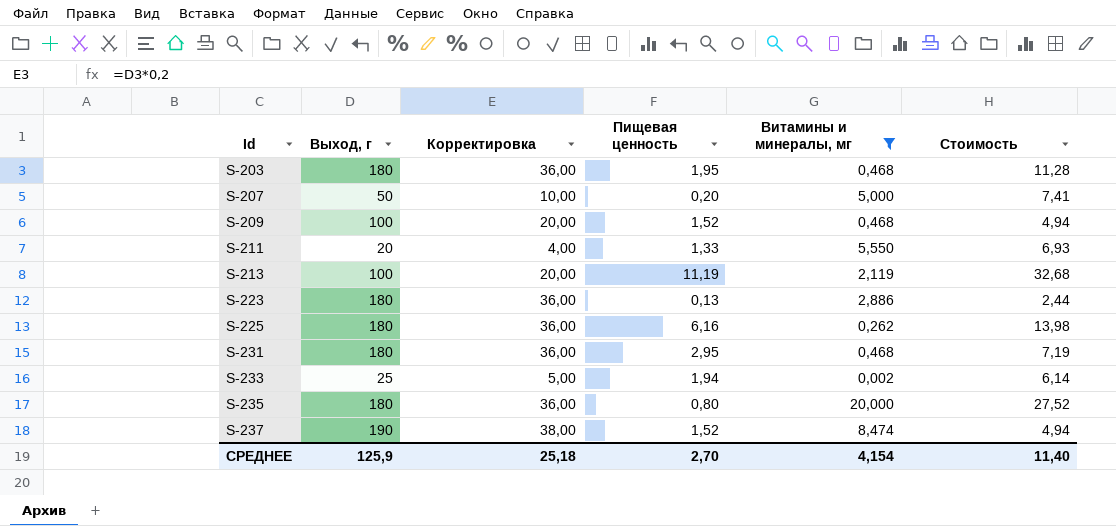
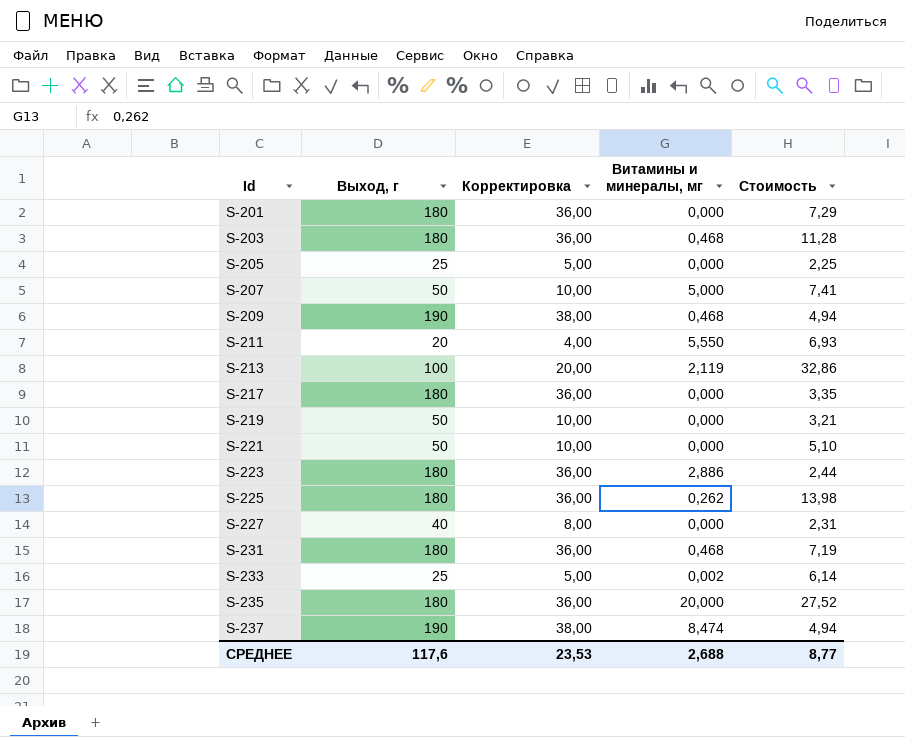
filter: Витамины и минералы, мг != 0,000 -> none
column Пищевая ценность | position: 4 -> none
S-209 | Выход, г: 100 -> 190
S-209 | Корректировка: 20,00 -> 38,00
S-213 | Стоимость: 32,68 -> 32,86
СРЕДНЕЕ | Выход, г: 125,9 -> 117,6
СРЕДНЕЕ | Корректировка: 25,18 -> 23,53
СРЕДНЕЕ | Витамины и минералы, мг: 4,154 -> 2,688
СРЕДНЕЕ | Стоимость: 11,40 -> 8,77

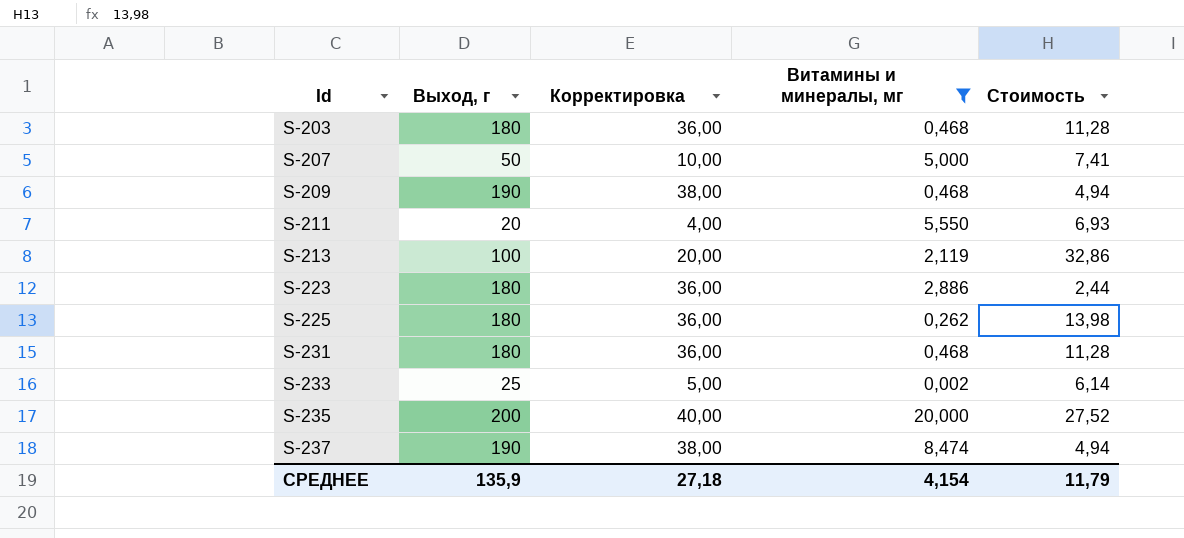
filter: none -> Витамины и минералы, мг != 0,000
S-231 | Стоимость: 7,19 -> 11,28
S-235 | Выход, г: 180 -> 200
S-235 | Корректировка: 36,00 -> 40,00
СРЕДНЕЕ | Выход, г: 117,6 -> 135,9
СРЕДНЕЕ | Корректировка: 23,53 -> 27,18
СРЕДНЕЕ | Витамины и минералы, мг: 2,688 -> 4,154
СРЕДНЕЕ | Стоимость: 8,77 -> 11,79

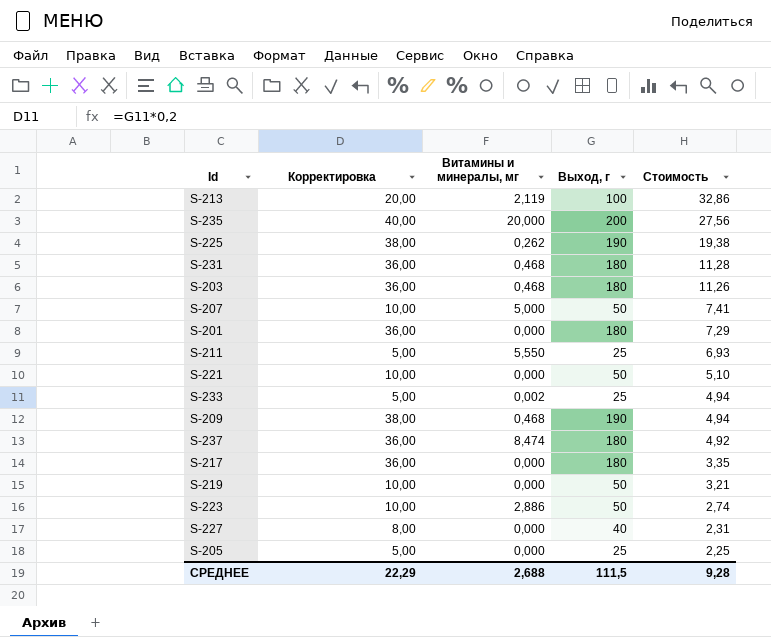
filter: Витамины и минералы, мг != 0,000 -> none
row order: Id ascending -> Стоимость descending
column Выход, г | position: 2 -> 4
S-235 | Стоимость: 27,52 -> 27,56
S-225 | Корректировка: 36,00 -> 38,00
S-225 | Выход, г: 180 -> 190
S-225 | Стоимость: 13,98 -> 19,38
S-203 | Стоимость: 11,28 -> 11,26
S-211 | Корректировка: 4,00 -> 5,00
S-211 | Выход, г: 20 -> 25
S-233 | Стоимость: 6,14 -> 4,94
S-237 | Корректировка: 38,00 -> 36,00
S-237 | Выход, г: 190 -> 180
S-237 | Стоимость: 4,94 -> 4,92
S-223 | Корректировка: 36,00 -> 10,00
S-223 | Выход, г: 180 -> 50
S-223 | Стоимость: 2,44 -> 2,74
СРЕДНЕЕ | Корректировка: 27,18 -> 22,29
СРЕДНЕЕ | Витамины и минералы, мг: 4,154 -> 2,688
СРЕДНЕЕ | Выход, г: 135,9 -> 111,5
СРЕДНЕЕ | Стоимость: 11,79 -> 9,28

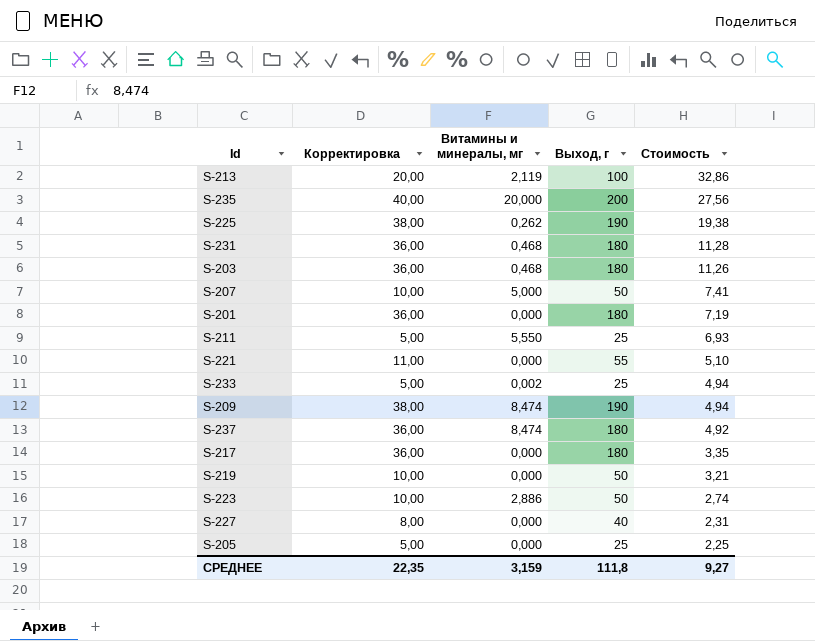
S-201 | Стоимость: 7,29 -> 7,19
S-221 | Корректировка: 10,00 -> 11,00
S-221 | Выход, г: 50 -> 55
S-209 | Витамины и минералы, мг: 0,468 -> 8,474
СРЕДНЕЕ | Корректировка: 22,29 -> 22,35
СРЕДНЕЕ | Витамины и минералы, мг: 2,688 -> 3,159
СРЕДНЕЕ | Выход, г: 111,5 -> 111,8
СРЕДНЕЕ | Стоимость: 9,28 -> 9,27

